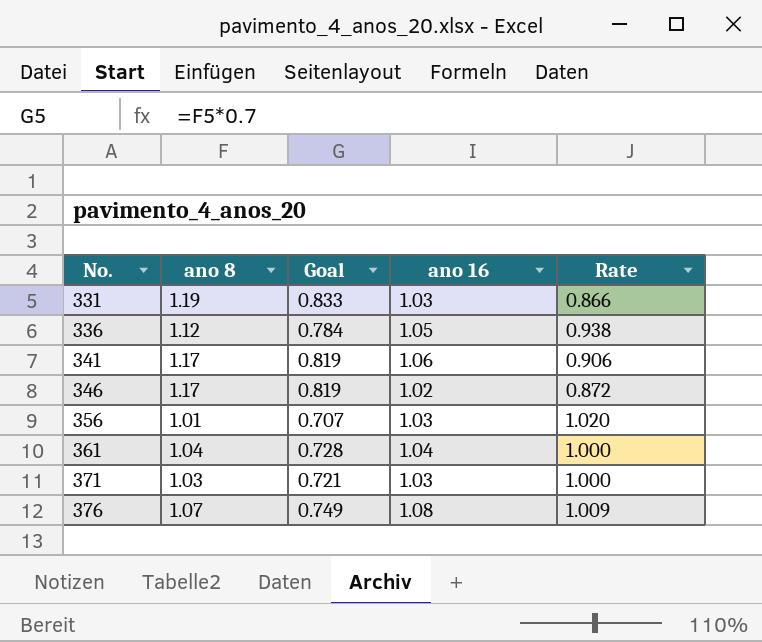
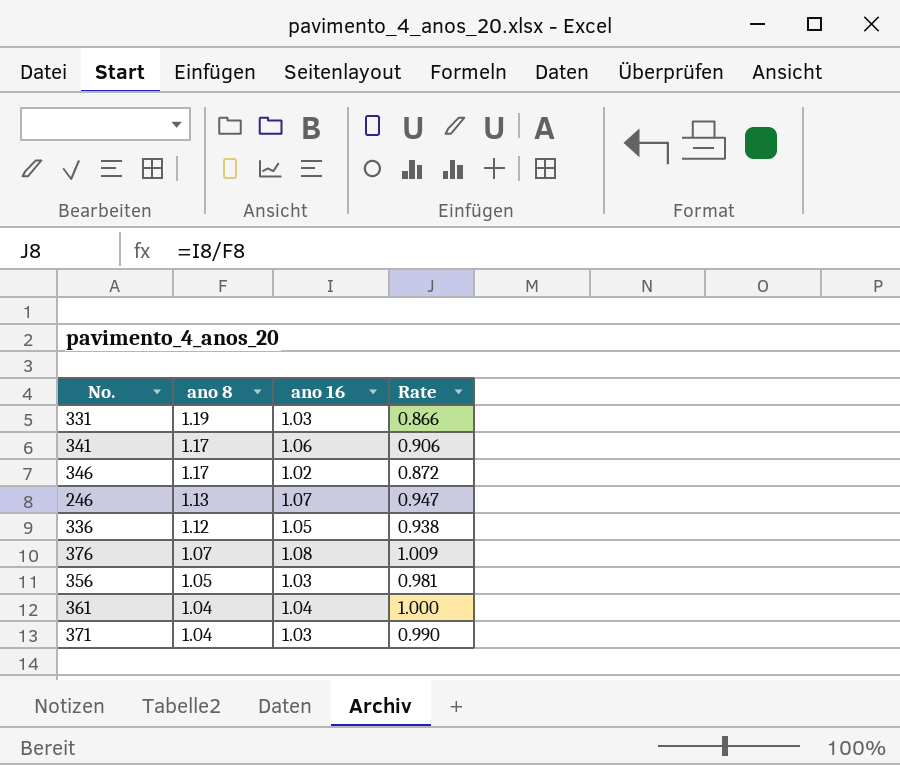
row order: No. ascending -> ano 8 descending
column Goal | formula: [ano 8] * 0.7 -> none
row 246: none -> 1.13 | 1.07 | 0.947
356 | ano 8: 1.01 -> 1.05
356 | Rate: 1.020 -> 0.981
371 | ano 8: 1.03 -> 1.04
371 | Rate: 1.000 -> 0.990

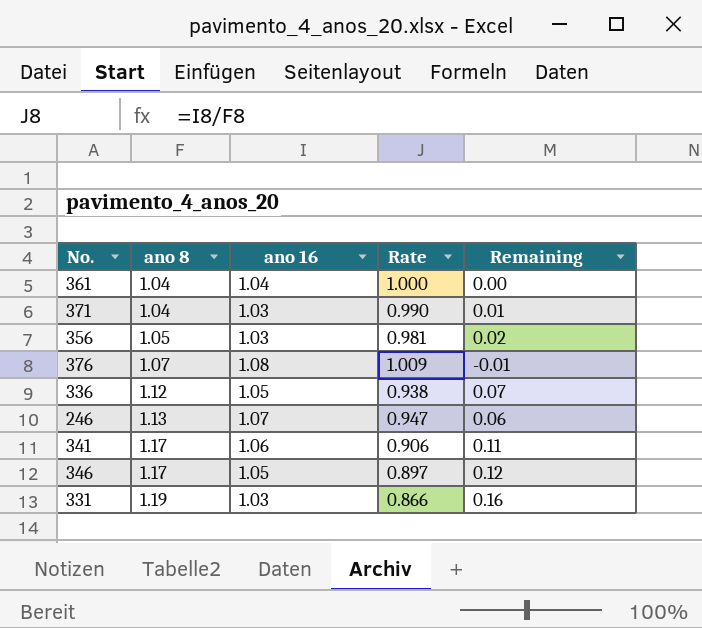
row order: ano 8 descending -> ano 8 ascending
column Remaining | formula: none -> [ano 8] - [ano 16]
346 | ano 16: 1.02 -> 1.05
346 | Rate: 0.872 -> 0.897

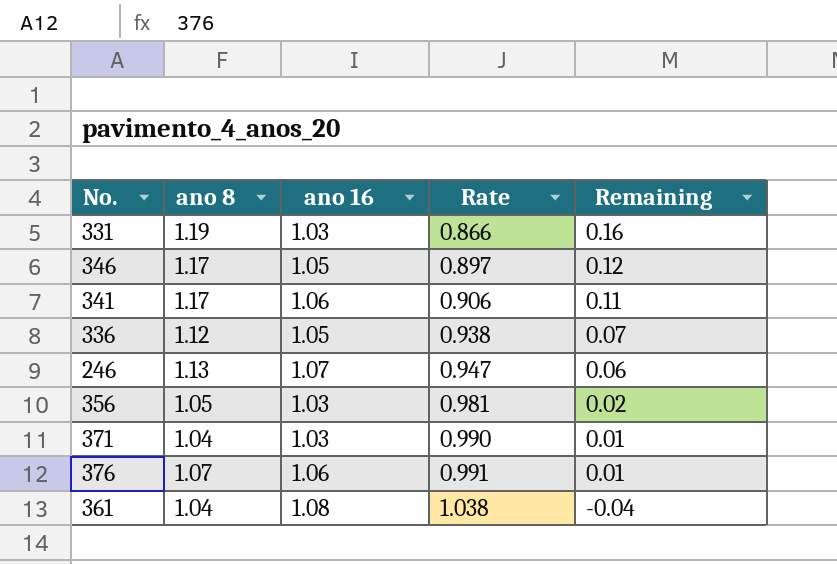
row order: ano 8 ascending -> Rate ascending
376 | ano 16: 1.08 -> 1.06
376 | Rate: 1.009 -> 0.991
376 | Remaining: -0.01 -> 0.01
361 | ano 16: 1.04 -> 1.08
361 | Rate: 1.000 -> 1.038
361 | Remaining: 0.00 -> -0.04

